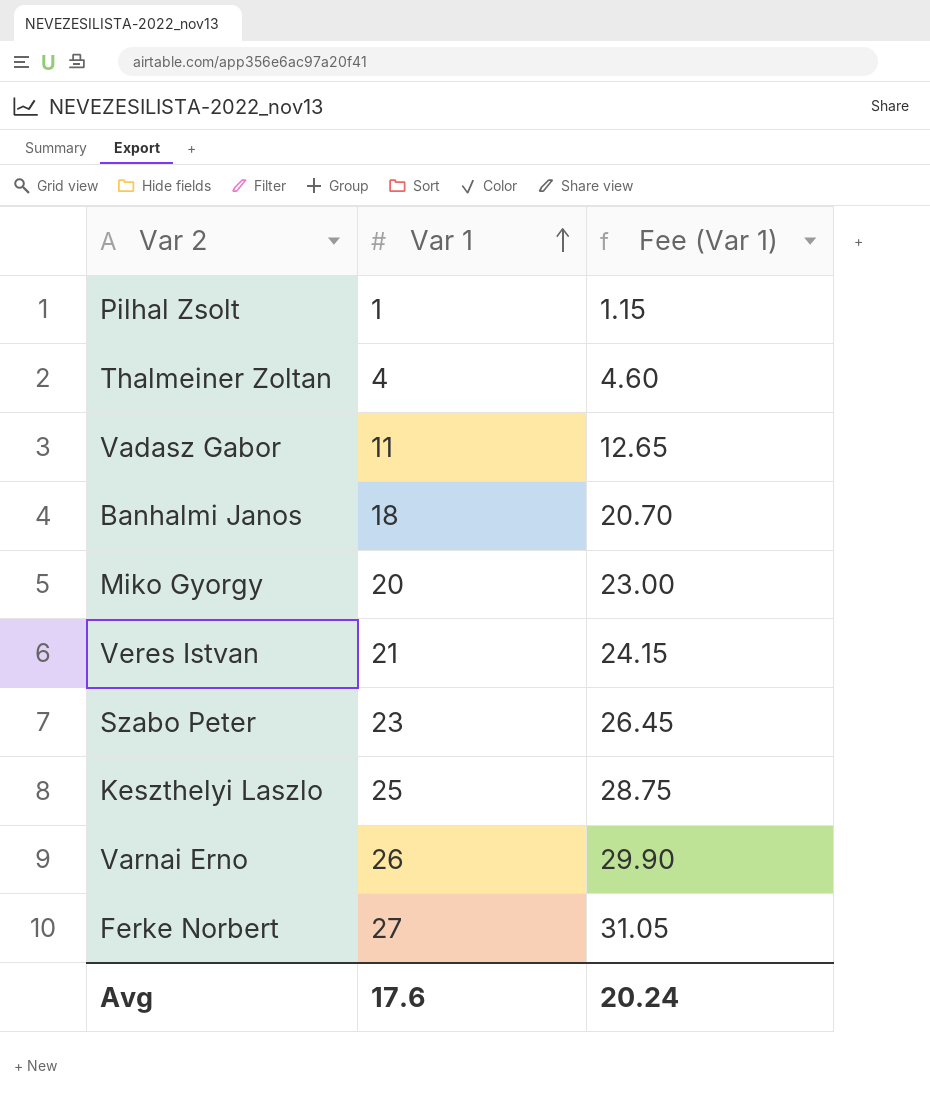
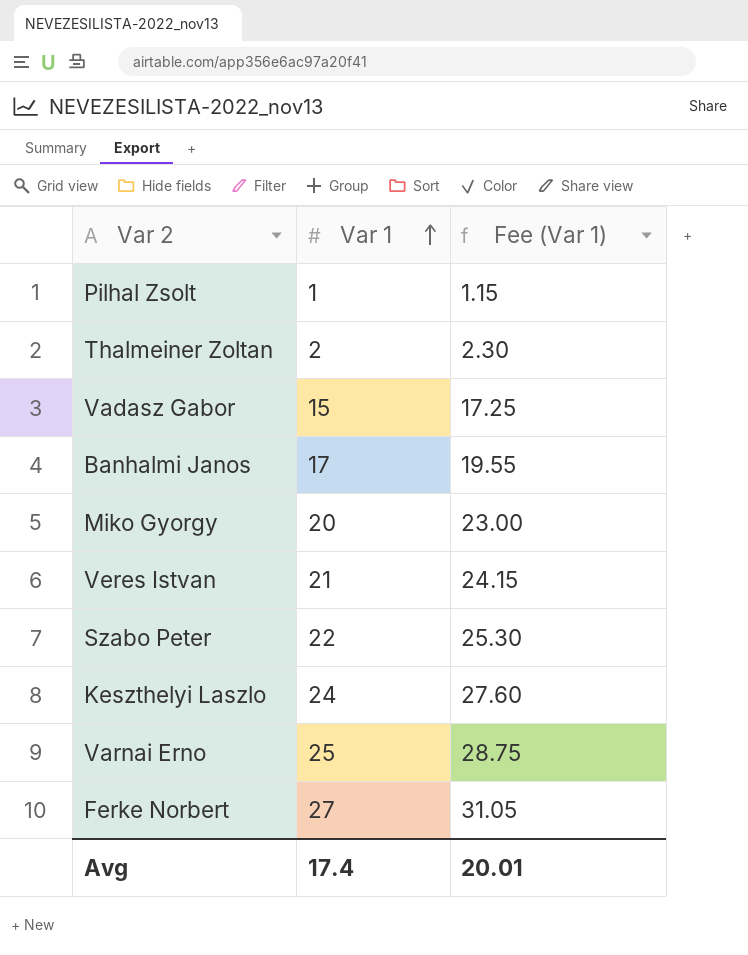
Thalmeiner Zoltan | Var 1: 4 -> 2
Thalmeiner Zoltan | Fee (Var 1): 4.60 -> 2.30
Vadasz Gabor | Var 1: 11 -> 15
Vadasz Gabor | Fee (Var 1): 12.65 -> 17.25
Banhalmi Janos | Var 1: 18 -> 17
Banhalmi Janos | Fee (Var 1): 20.70 -> 19.55
Szabo Peter | Var 1: 23 -> 22
Szabo Peter | Fee (Var 1): 26.45 -> 25.30
Keszthelyi Laszlo | Var 1: 25 -> 24
Keszthelyi Laszlo | Fee (Var 1): 28.75 -> 27.60
Varnai Erno | Var 1: 26 -> 25
Varnai Erno | Fee (Var 1): 29.90 -> 28.75
Avg | Var 1: 17.6 -> 17.4
Avg | Fee (Var 1): 20.24 -> 20.01

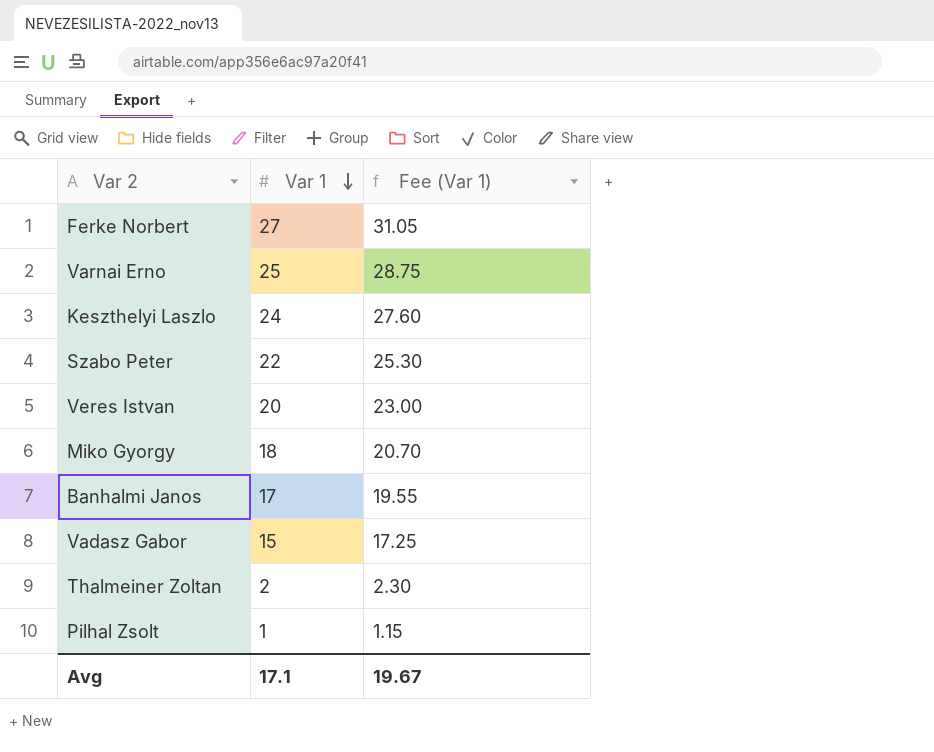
row order: Var 1 ascending -> Var 1 descending
Veres Istvan | Var 1: 21 -> 20
Veres Istvan | Fee (Var 1): 24.15 -> 23.00
Miko Gyorgy | Var 1: 20 -> 18
Miko Gyorgy | Fee (Var 1): 23.00 -> 20.70
Avg | Var 1: 17.4 -> 17.1
Avg | Fee (Var 1): 20.01 -> 19.67

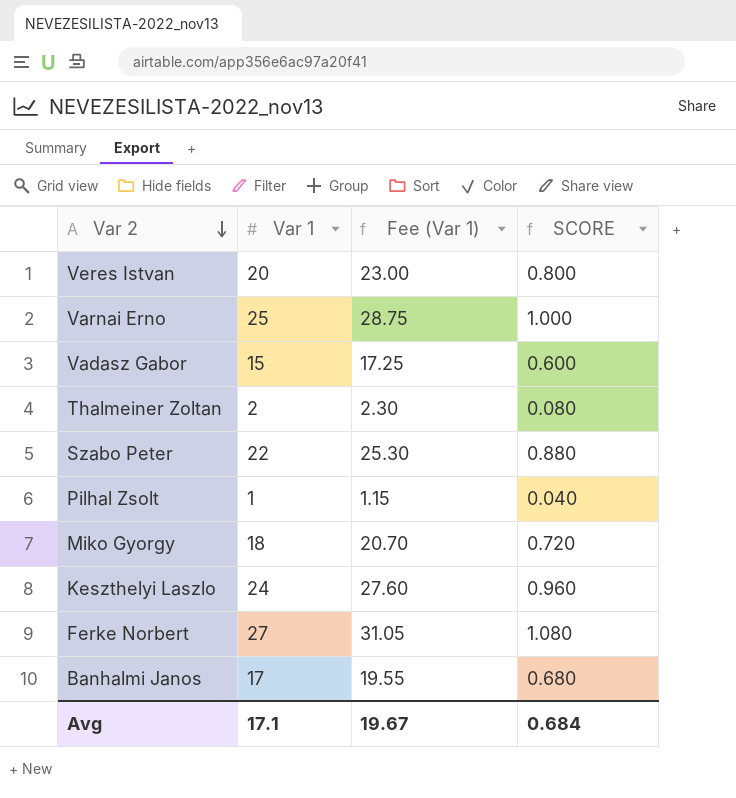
row order: Var 1 descending -> Var 2 descending
column SCORE | formula: none -> [Var 1] * 0.04

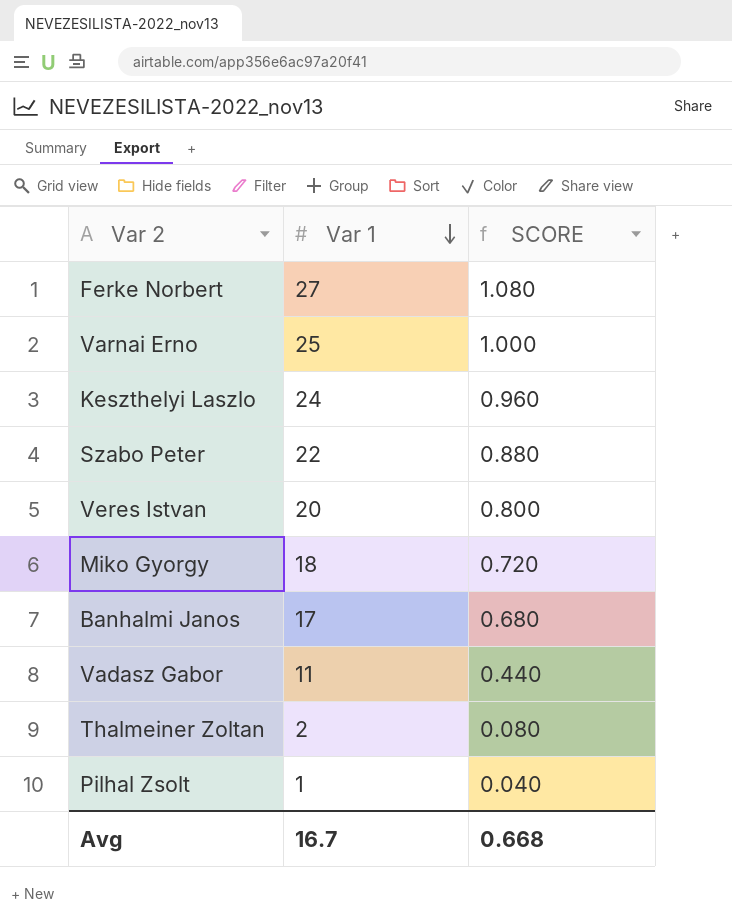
row order: Var 2 descending -> Var 1 descending
column Fee (Var 1) | formula: [Var 1] * 1.15 -> none
Vadasz Gabor | Var 1: 15 -> 11
Vadasz Gabor | SCORE: 0.600 -> 0.440
Avg | Var 1: 17.1 -> 16.7
Avg | SCORE: 0.684 -> 0.668

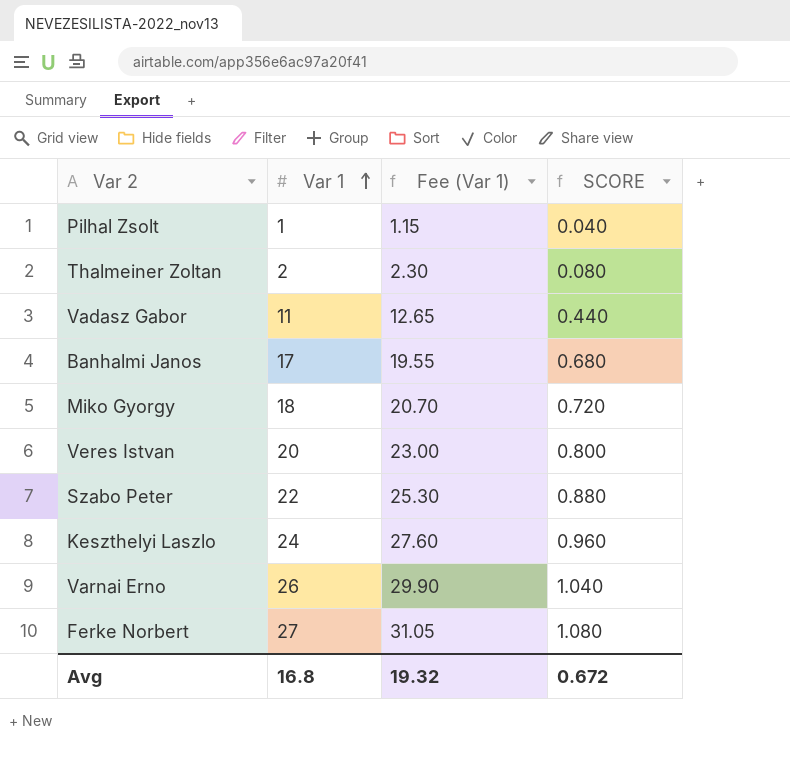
row order: Var 1 descending -> Var 1 ascending
column Fee (Var 1) | formula: none -> [Var 1] * 1.15
Varnai Erno | Var 1: 25 -> 26
Varnai Erno | SCORE: 1.000 -> 1.040
Avg | Var 1: 16.7 -> 16.8
Avg | SCORE: 0.668 -> 0.672

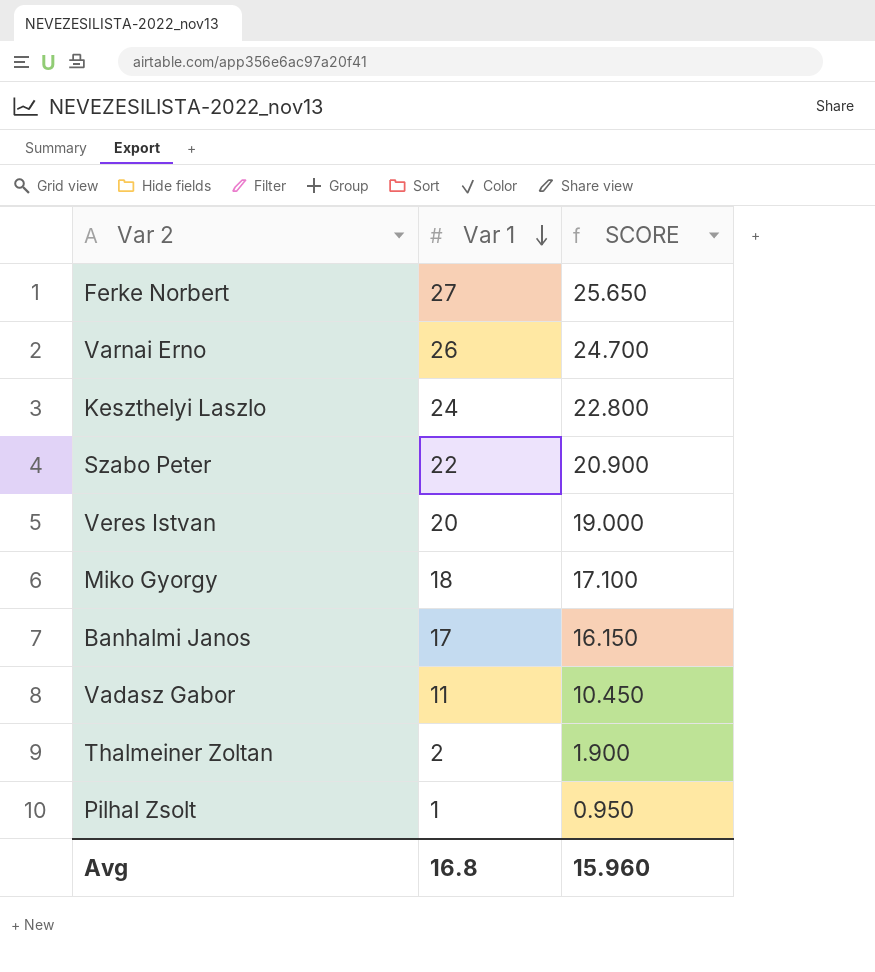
row order: Var 1 ascending -> Var 1 descending
column Fee (Var 1) | formula: [Var 1] * 1.15 -> none
column SCORE | formula: [Var 1] * 0.04 -> [Var 1] * 0.95
Avg | SCORE: 0.672 -> 15.960

